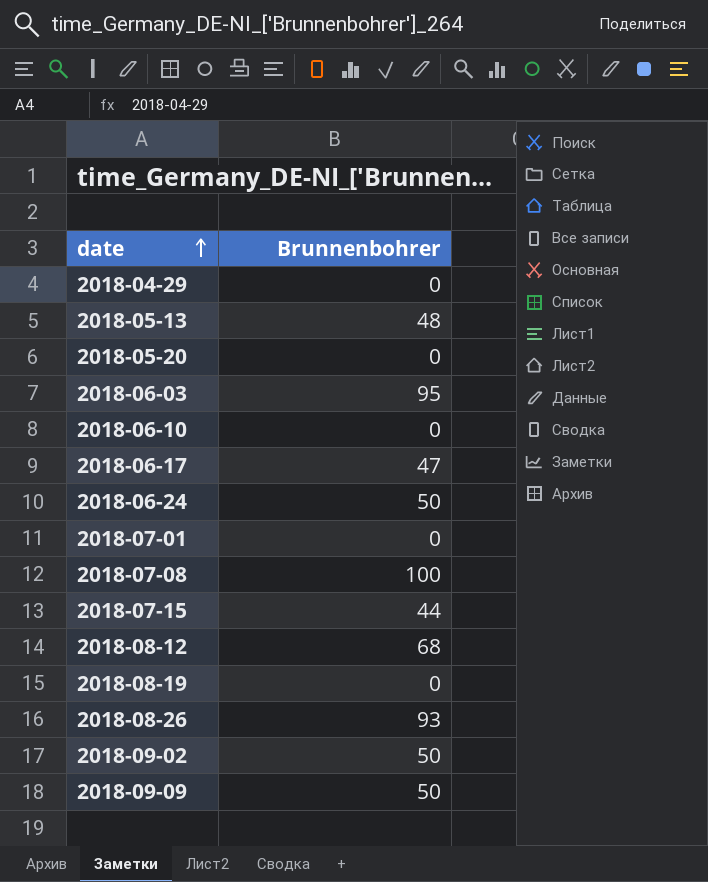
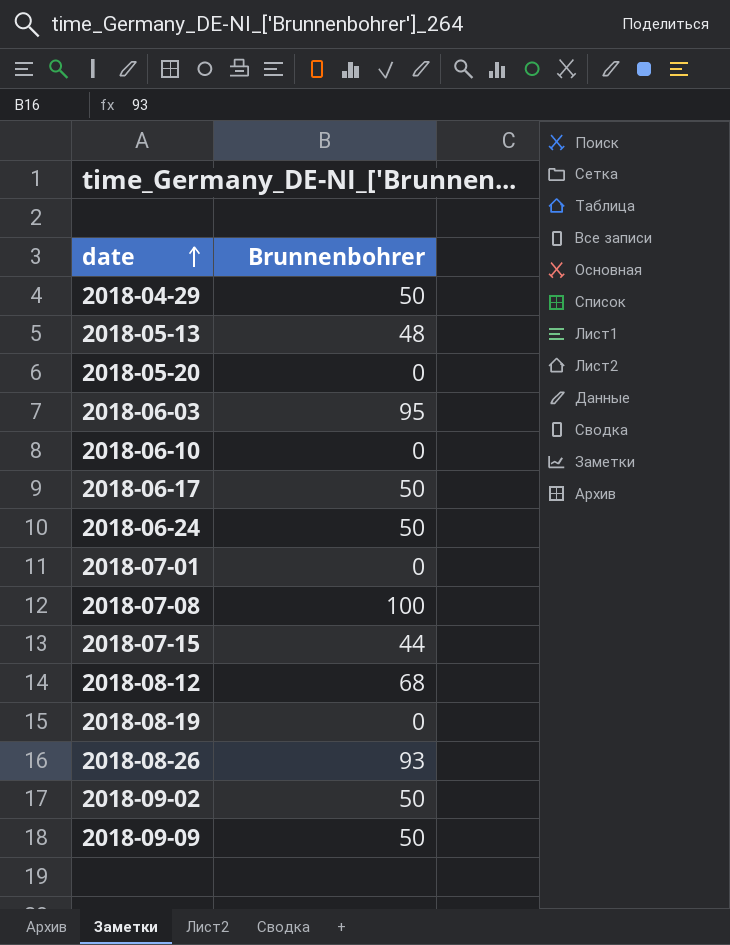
2018-04-29 | Brunnenbohrer: 0 -> 50
2018-06-17 | Brunnenbohrer: 47 -> 50

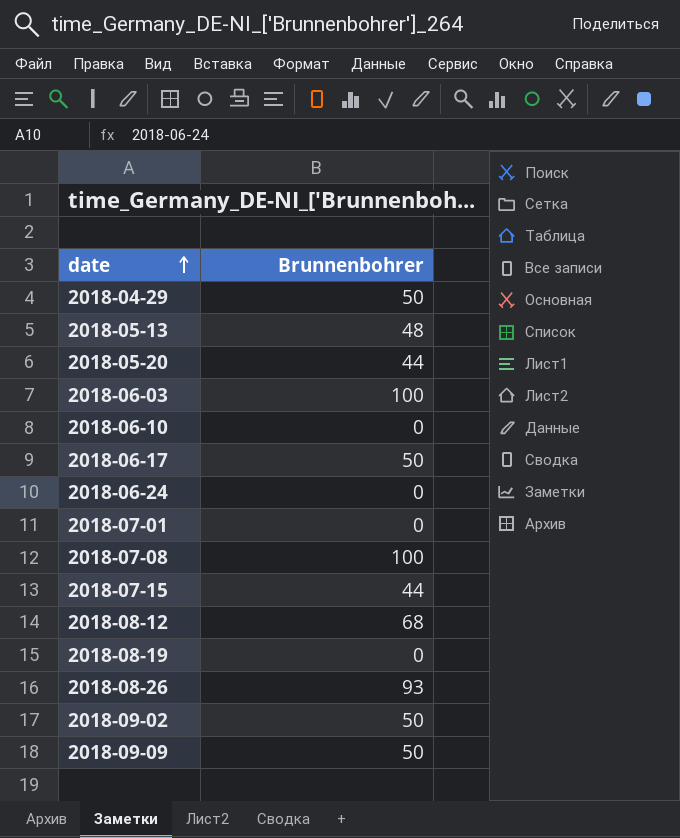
2018-05-20 | Brunnenbohrer: 0 -> 44
2018-06-03 | Brunnenbohrer: 95 -> 100
2018-06-24 | Brunnenbohrer: 50 -> 0

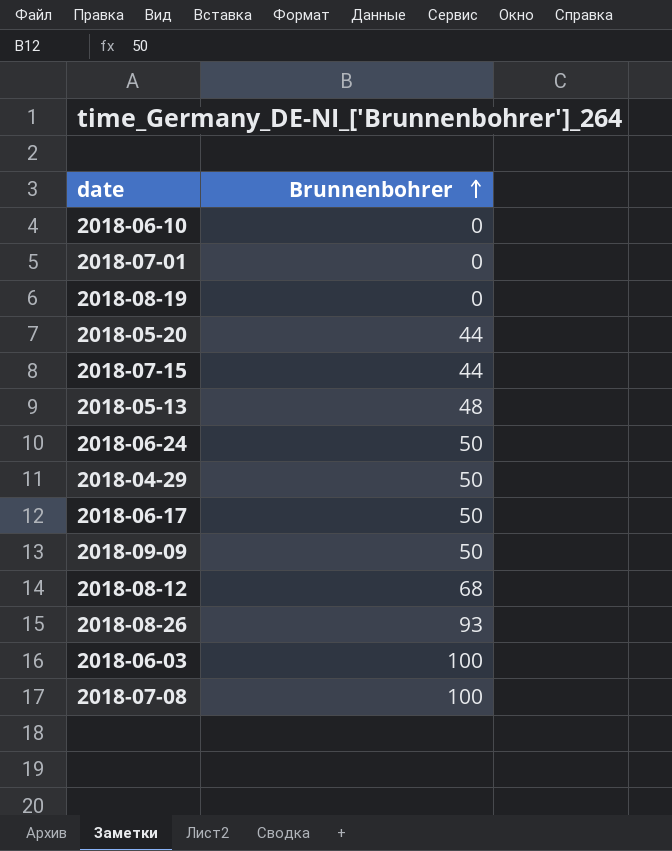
row order: date ascending -> Brunnenbohrer ascending
row 2018-09-02: 50 -> none
2018-06-24 | Brunnenbohrer: 0 -> 50

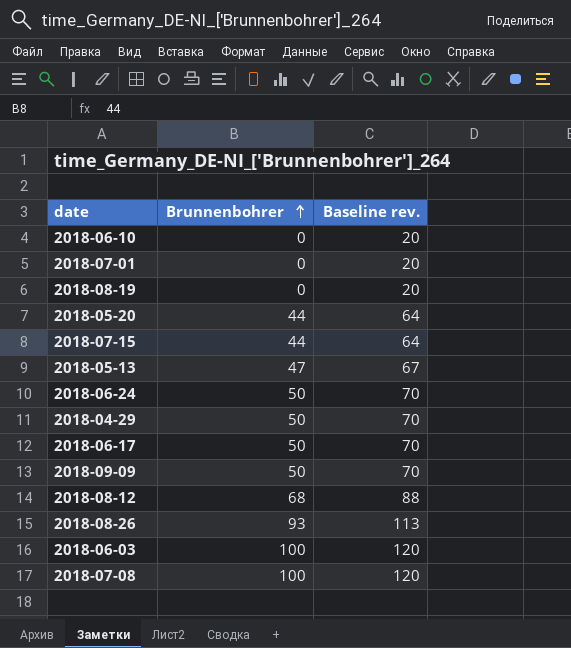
column Baseline rev. | formula: none -> [Brunnenbohrer] + 20
2018-05-13 | Brunnenbohrer: 48 -> 47

